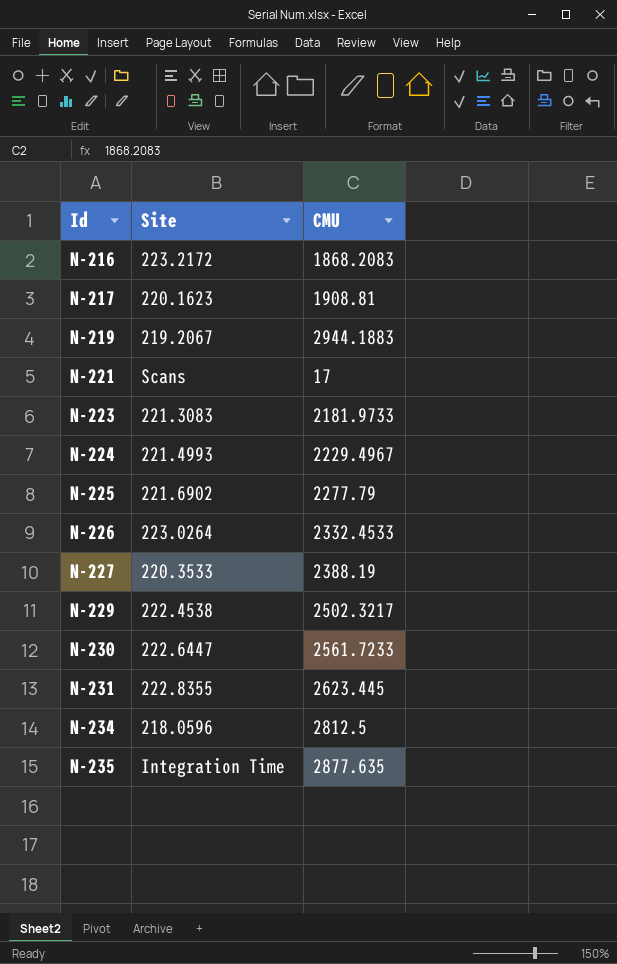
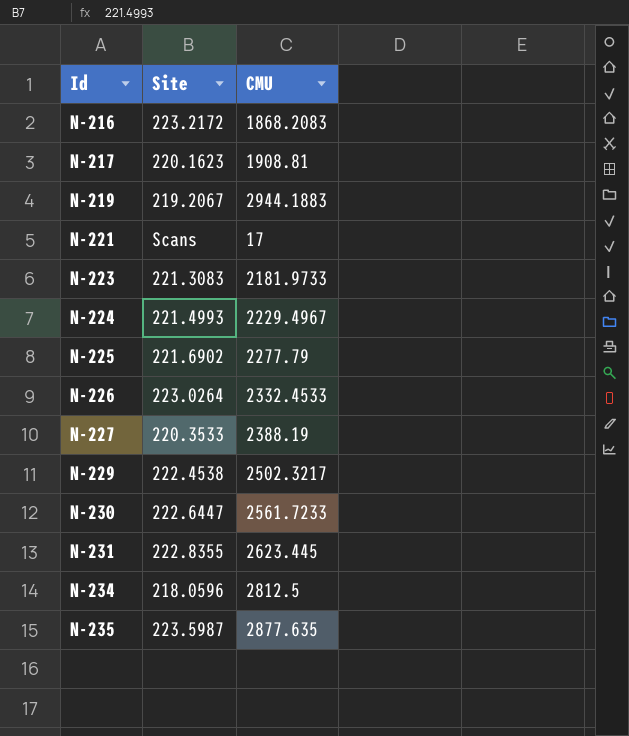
N-235 | Site: Integration Time -> 223.5987

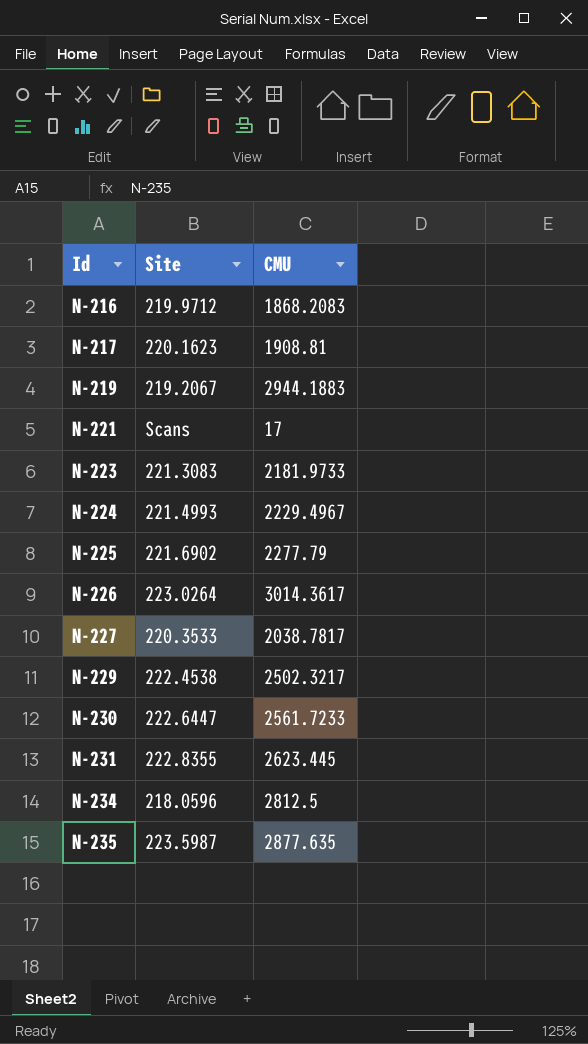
N-216 | Site: 223.2172 -> 219.9712
N-226 | CMU: 2332.4533 -> 3014.3617
N-227 | CMU: 2388.19 -> 2038.7817

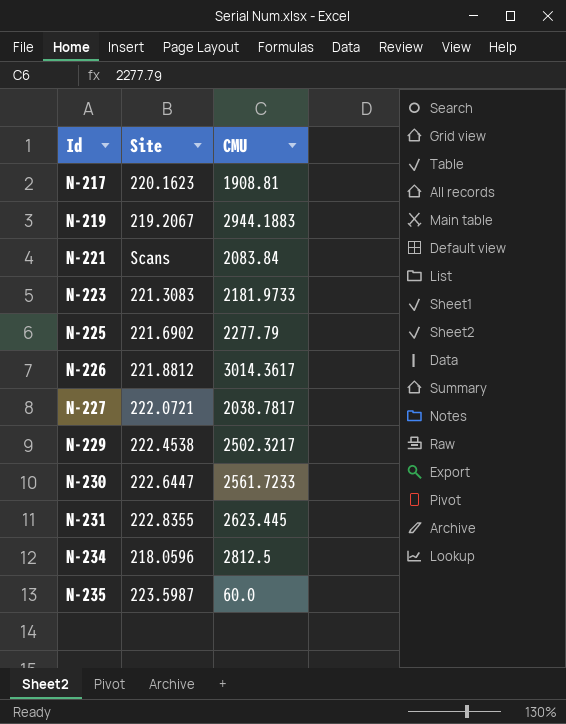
row N-216: 219.9712 | 1868.2083 -> none
row N-224: 221.4993 | 2229.4967 -> none
N-221 | CMU: 17 -> 2083.84
N-226 | Site: 223.0264 -> 221.8812
N-227 | Site: 220.3533 -> 222.0721
N-235 | CMU: 2877.635 -> 60.0

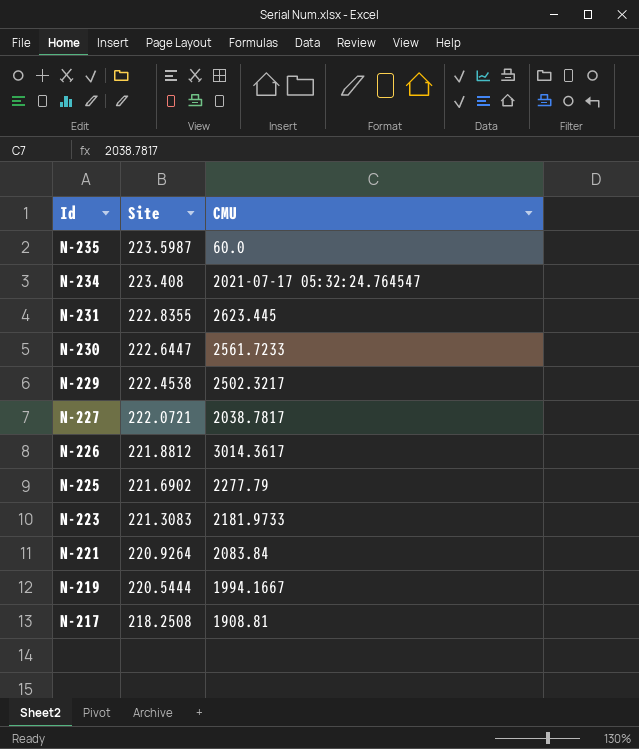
row order: Id ascending -> Id descending
N-234 | Site: 218.0596 -> 223.408
N-234 | CMU: 2812.5 -> 2021-07-17 05:32:24.764547
N-221 | Site: Scans -> 220.9264
N-219 | Site: 219.2067 -> 220.5444
N-219 | CMU: 2944.1883 -> 1994.1667
N-217 | Site: 220.1623 -> 218.2508

